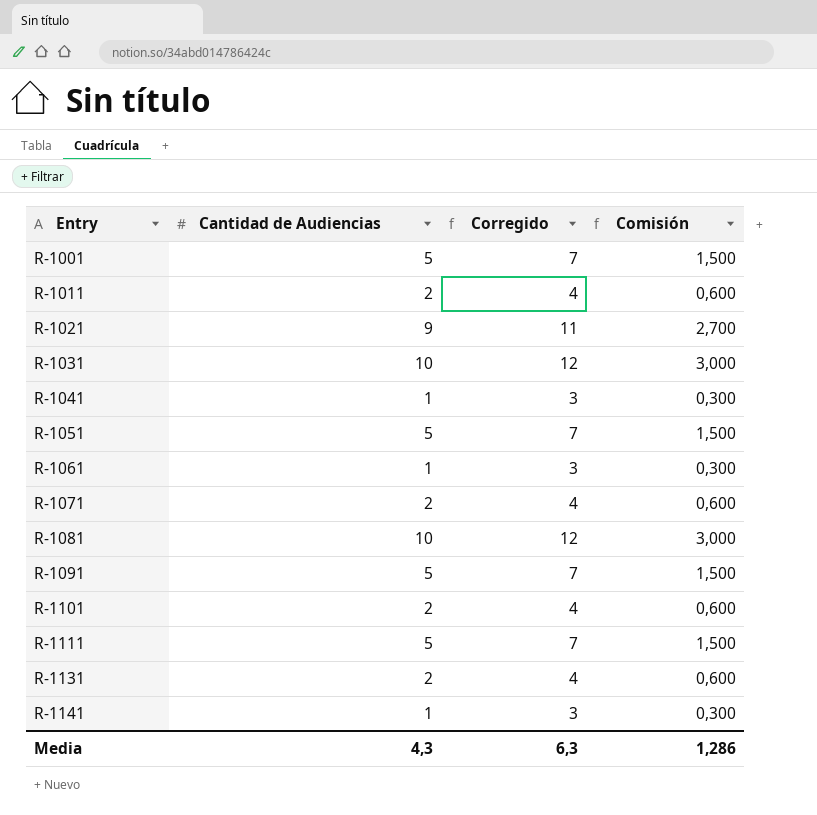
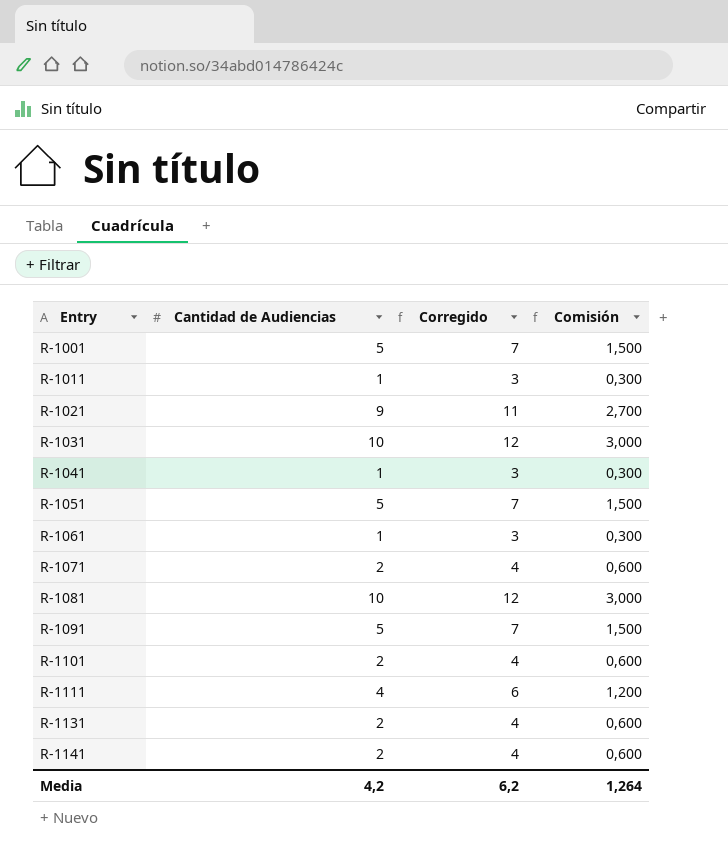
R-1011 | Cantidad de Audiencias: 2 -> 1
R-1011 | Corregido: 4 -> 3
R-1011 | Comisión: 0,600 -> 0,300
R-1111 | Cantidad de Audiencias: 5 -> 4
R-1111 | Corregido: 7 -> 6
R-1111 | Comisión: 1,500 -> 1,200
R-1141 | Cantidad de Audiencias: 1 -> 2
R-1141 | Corregido: 3 -> 4
R-1141 | Comisión: 0,300 -> 0,600
Media | Cantidad de Audiencias: 4,3 -> 4,2
Media | Corregido: 6,3 -> 6,2
Media | Comisión: 1,286 -> 1,264

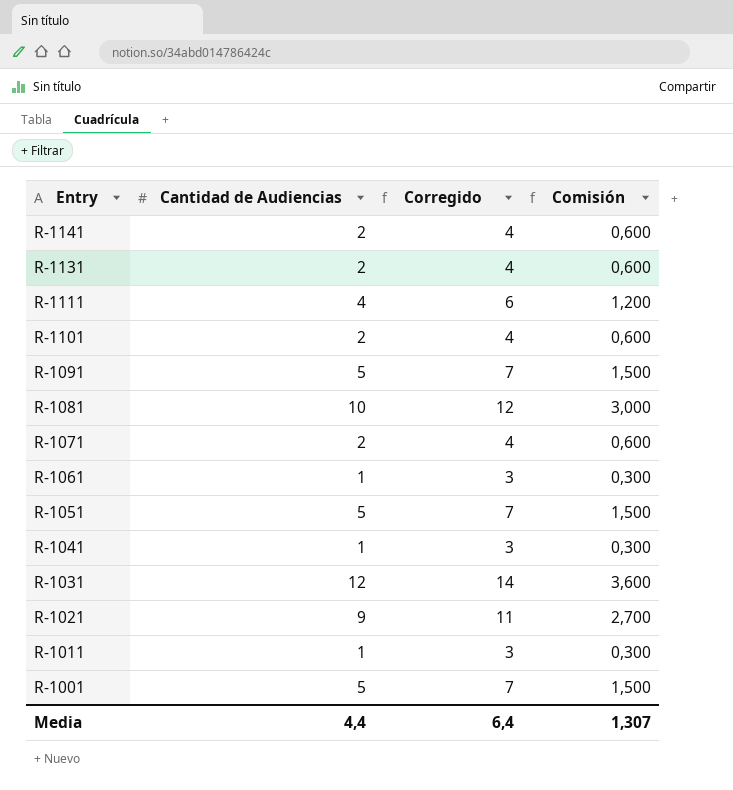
row order: Entry ascending -> Entry descending
R-1031 | Cantidad de Audiencias: 10 -> 12
R-1031 | Corregido: 12 -> 14
R-1031 | Comisión: 3,000 -> 3,600
Media | Cantidad de Audiencias: 4,2 -> 4,4
Media | Corregido: 6,2 -> 6,4
Media | Comisión: 1,264 -> 1,307

